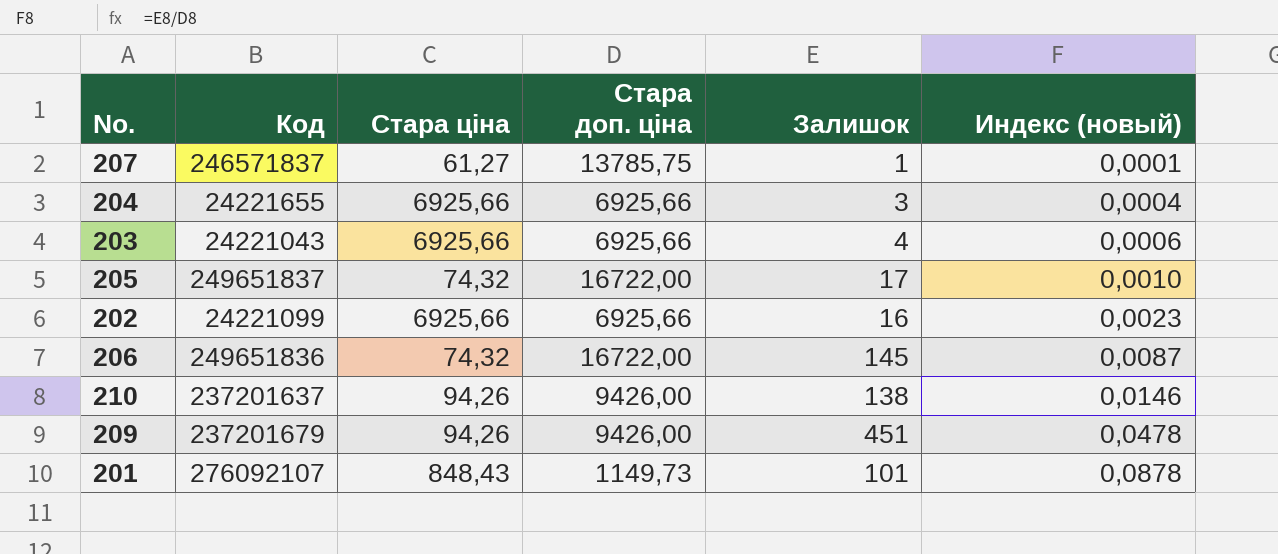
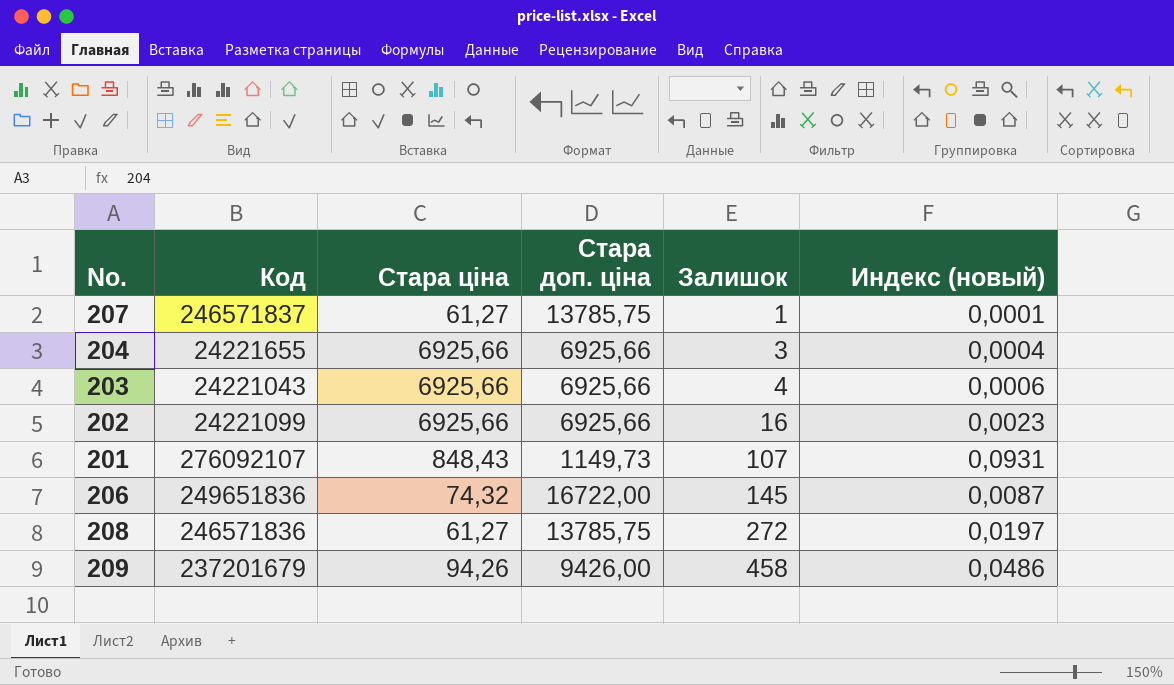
row order: Индекс (новый) ascending -> Залишок ascending
row 205: 249651837 | 74,32 | 16722,00 | 17 | 0,0010 -> none
row 210: 237201637 | 94,26 | 9426,00 | 138 | 0,0146 -> none
201 | Залишок: 101 -> 107
201 | Индекс (новый): 0,0878 -> 0,0931
row 208: none -> 246571836 | 61,27 | 13785,75 | 272 | 0,0197
209 | Залишок: 451 -> 458
209 | Индекс (новый): 0,0478 -> 0,0486

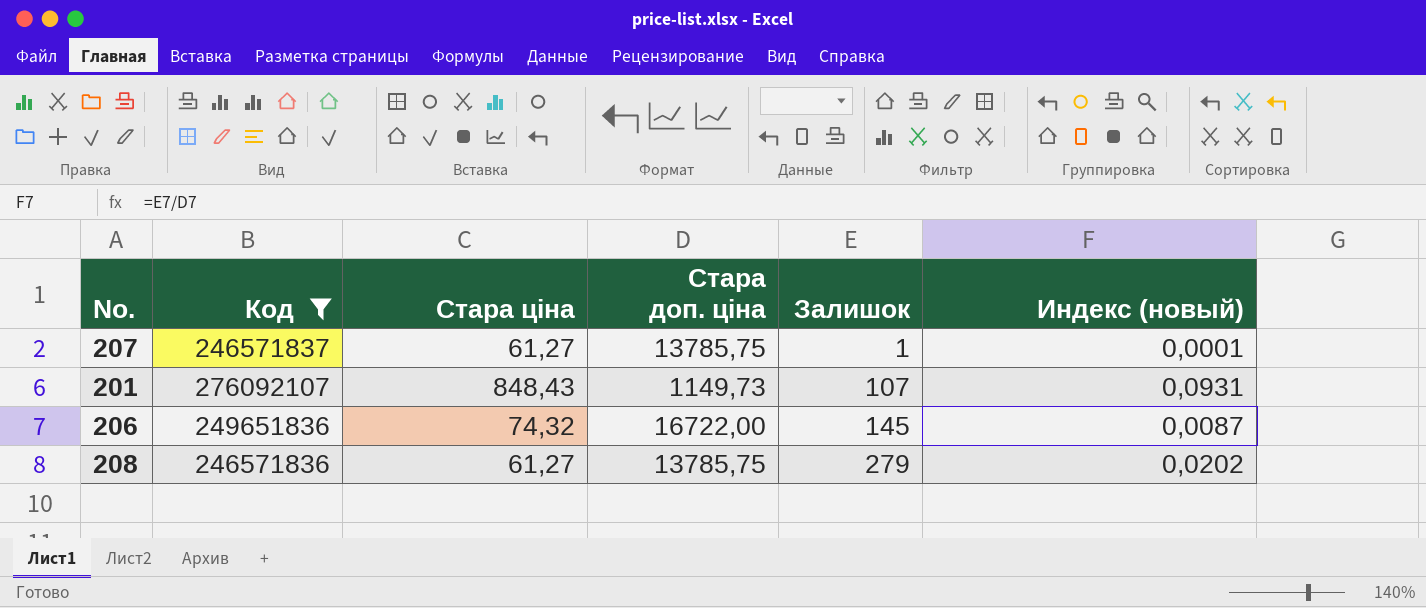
filter: none -> Код >= 246571836
208 | Залишок: 272 -> 279
208 | Индекс (новый): 0,0197 -> 0,0202

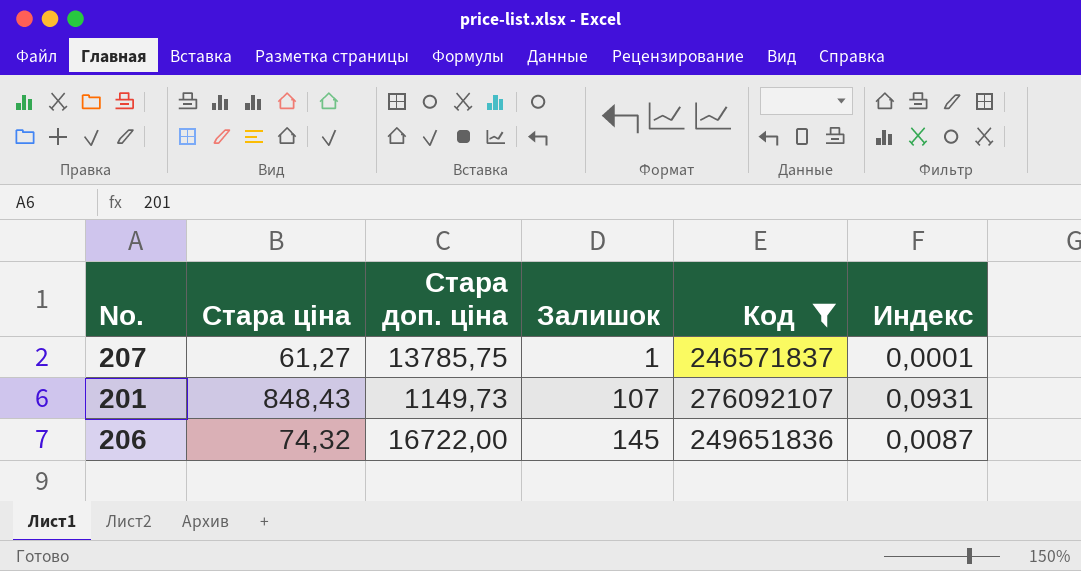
column Код | position: 2 -> 5
column name: Индекс (новый) -> Индекс
row 208: 246571836 | 61,27 | 13785,75 | 279 | 0,0202 -> none

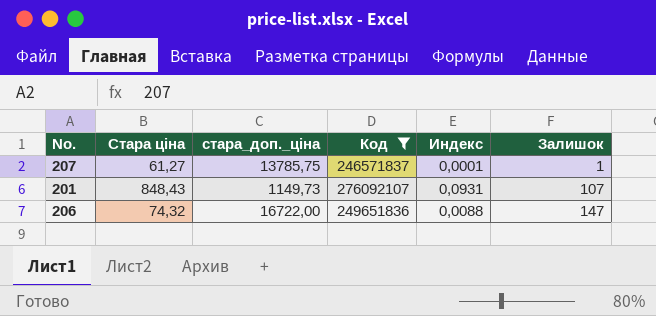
column name: Стара доп. ціна -> стара_доп._ціна
column Залишок | position: 4 -> 6
206 | Индекс: 0,0087 -> 0,0088
206 | Залишок: 145 -> 147

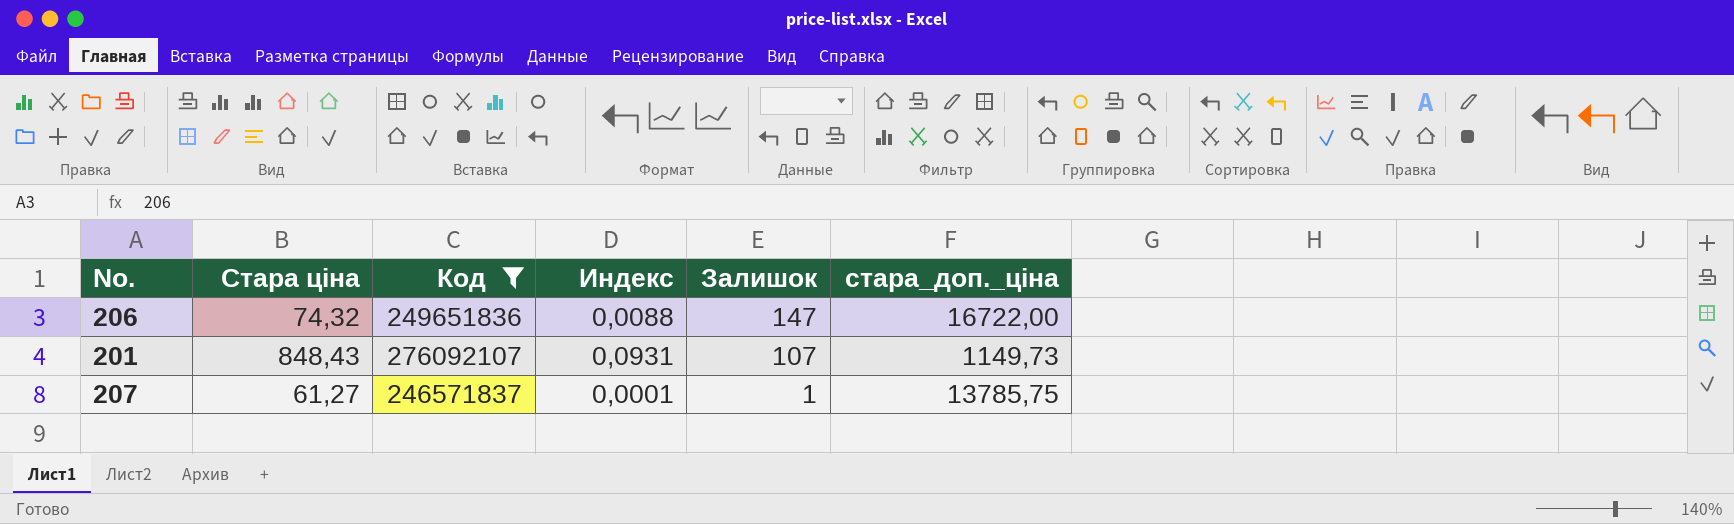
row order: Залишок ascending -> Залишок descending
column стара_доп._ціна | position: 3 -> 6

